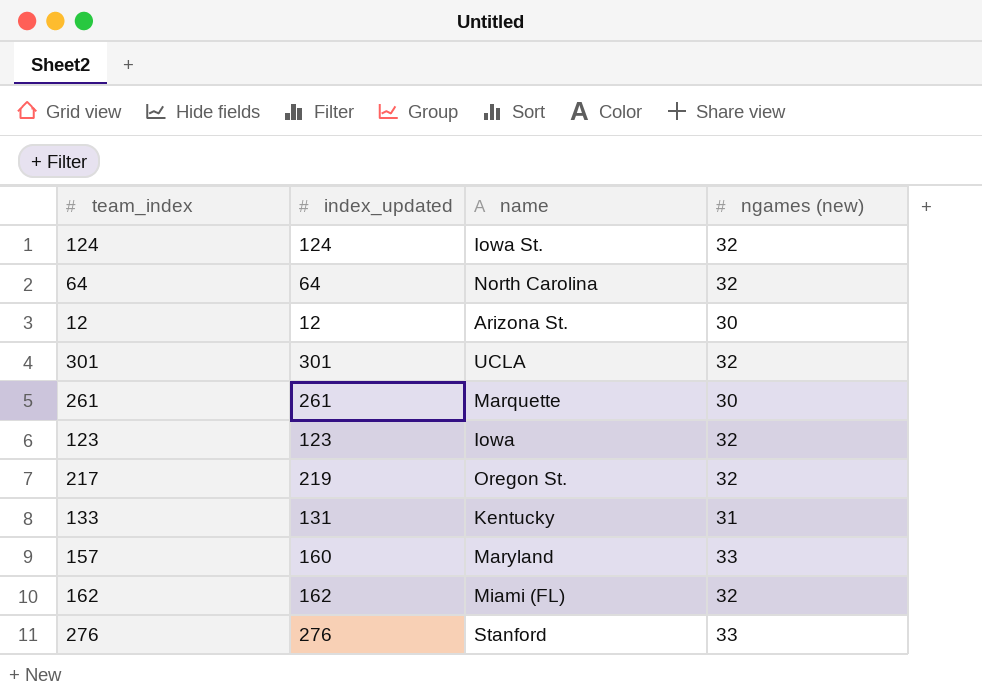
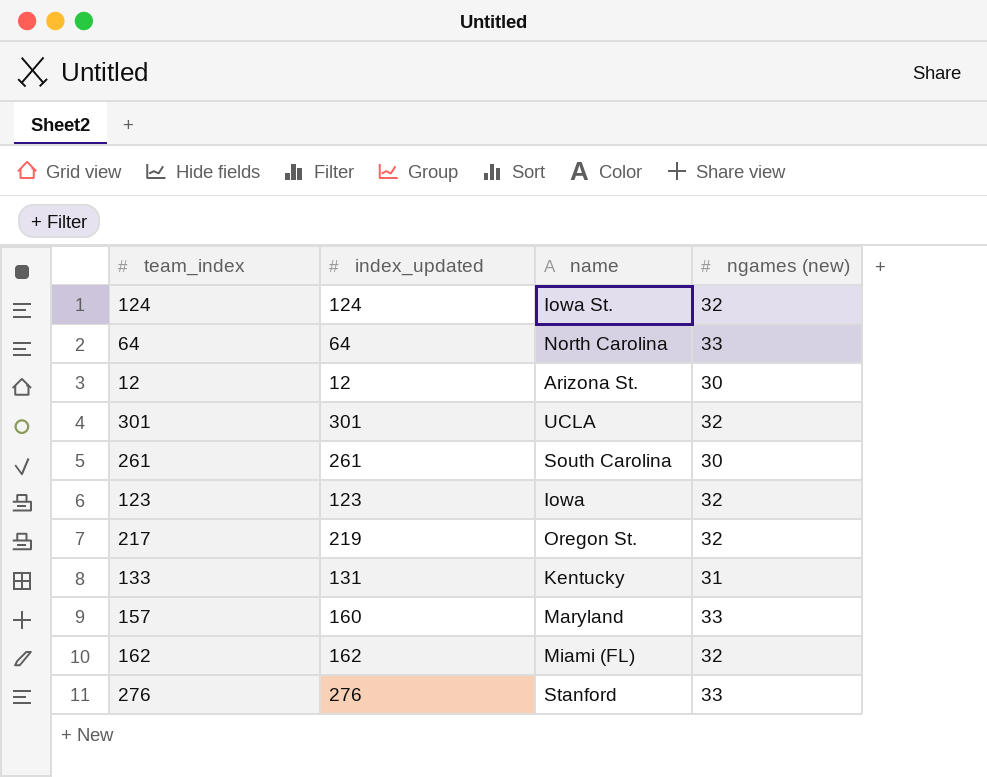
64 | ngames (new): 32 -> 33
261 | name: Marquette -> South Carolina

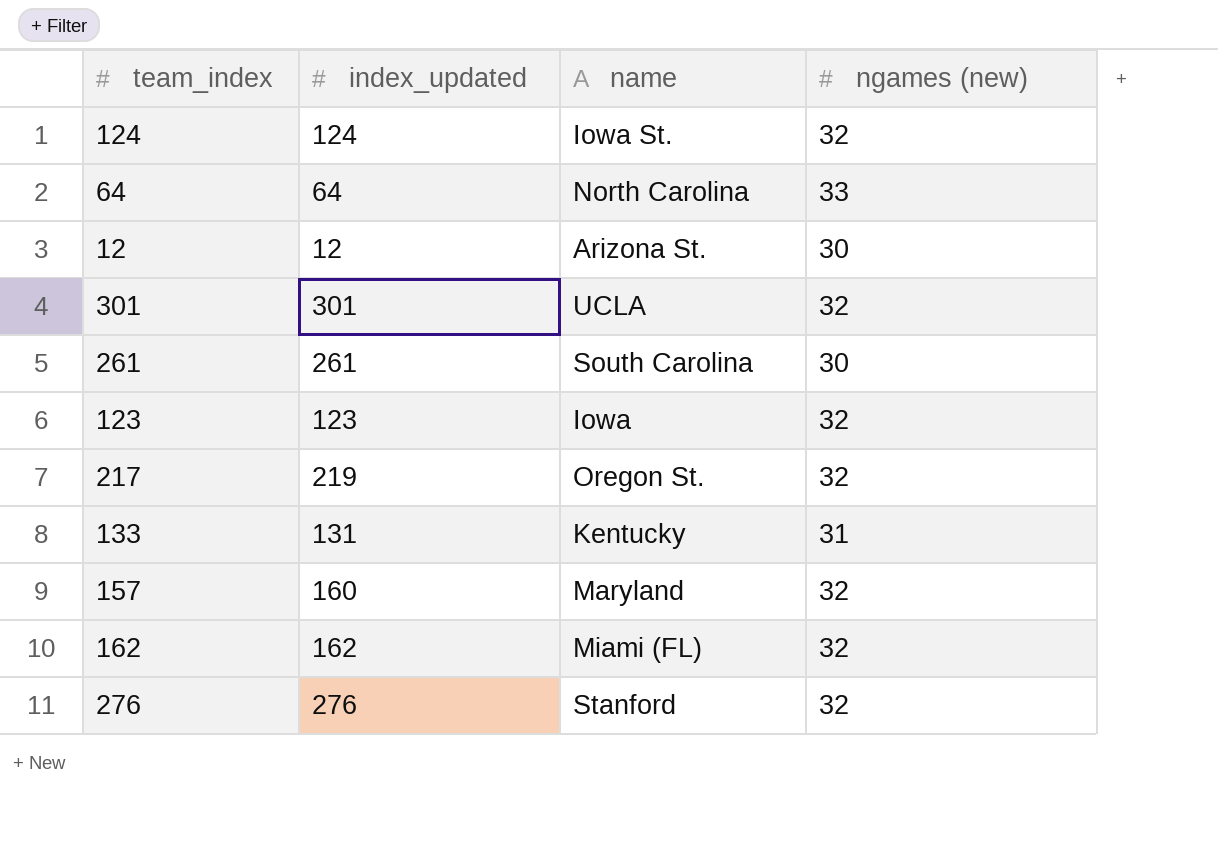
157 | ngames (new): 33 -> 32
276 | ngames (new): 33 -> 32

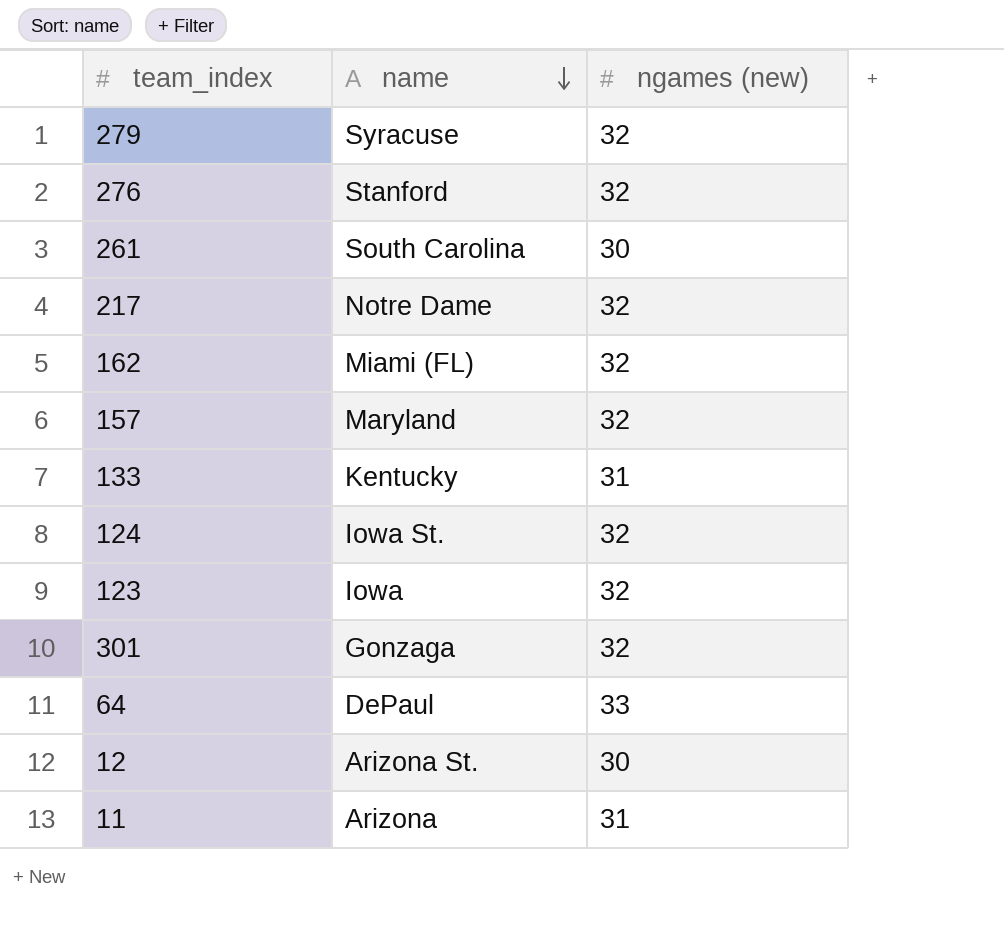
row order: none -> name descending
column index_updated | position: 2 -> none
row 279: none -> Syracuse | 32
217 | name: Oregon St. -> Notre Dame
301 | name: UCLA -> Gonzaga
64 | name: North Carolina -> DePaul
row 11: none -> Arizona | 31

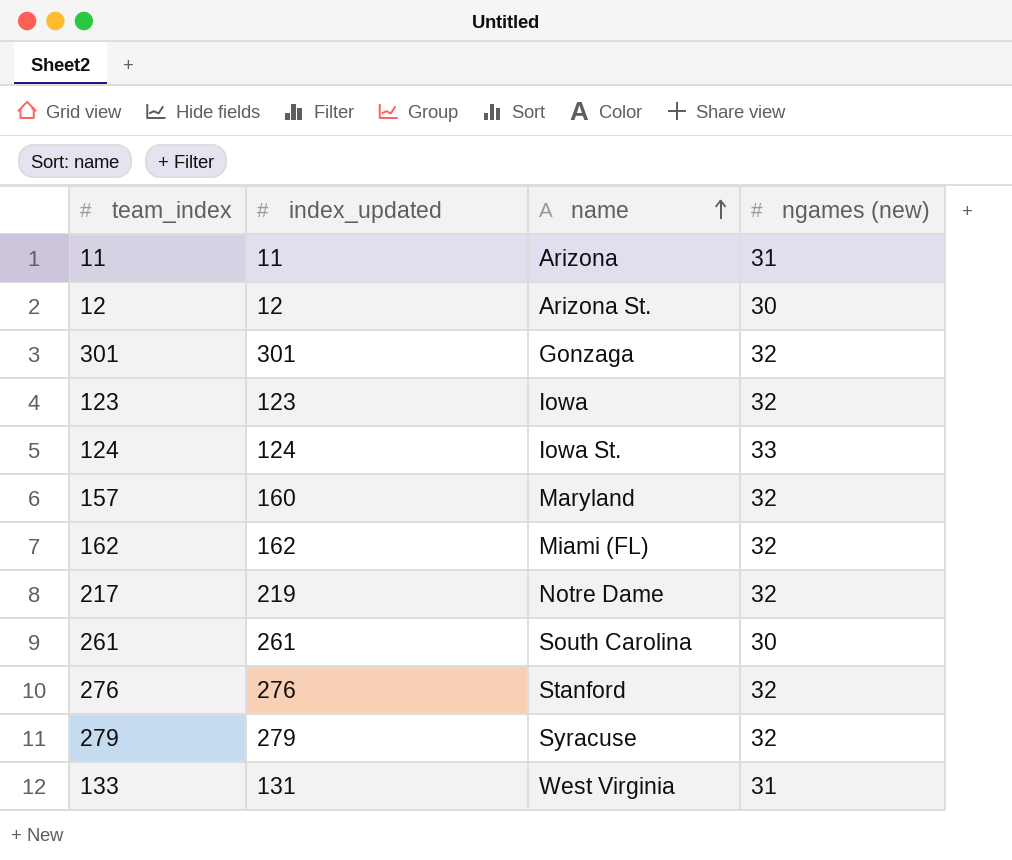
row order: name descending -> name ascending
column index_updated | position: none -> 2
row 64: DePaul | 33 -> none
124 | ngames (new): 32 -> 33
133 | name: Kentucky -> West Virginia

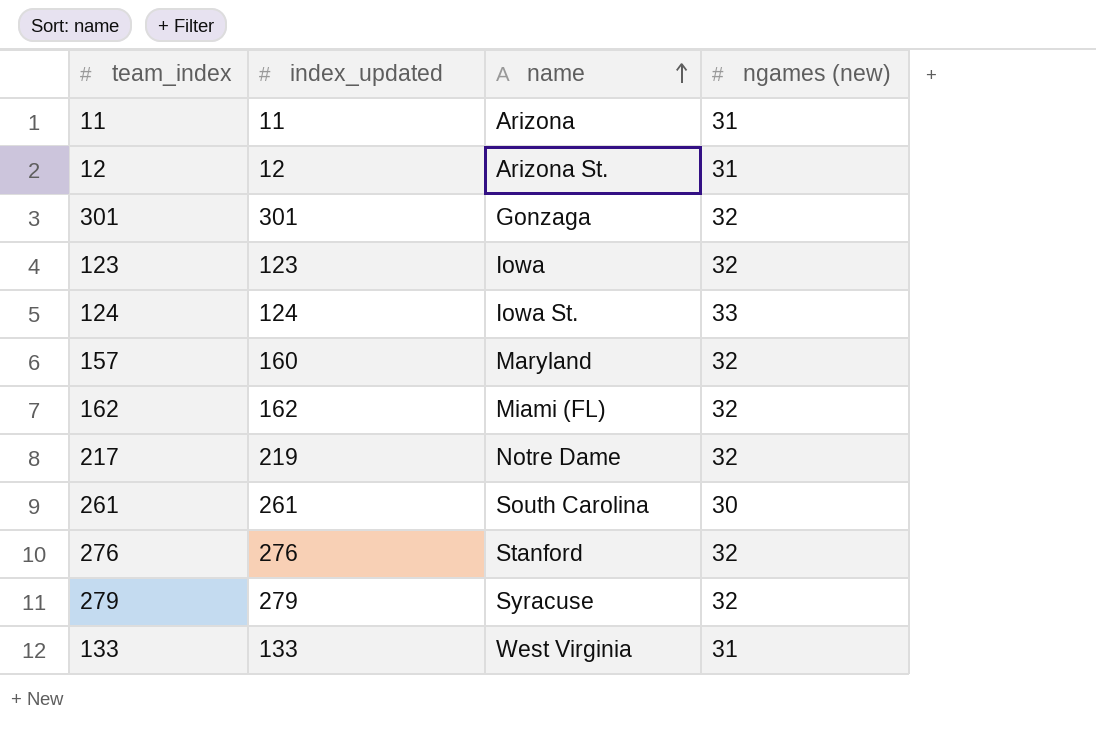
12 | ngames (new): 30 -> 31
133 | index_updated: 131 -> 133

